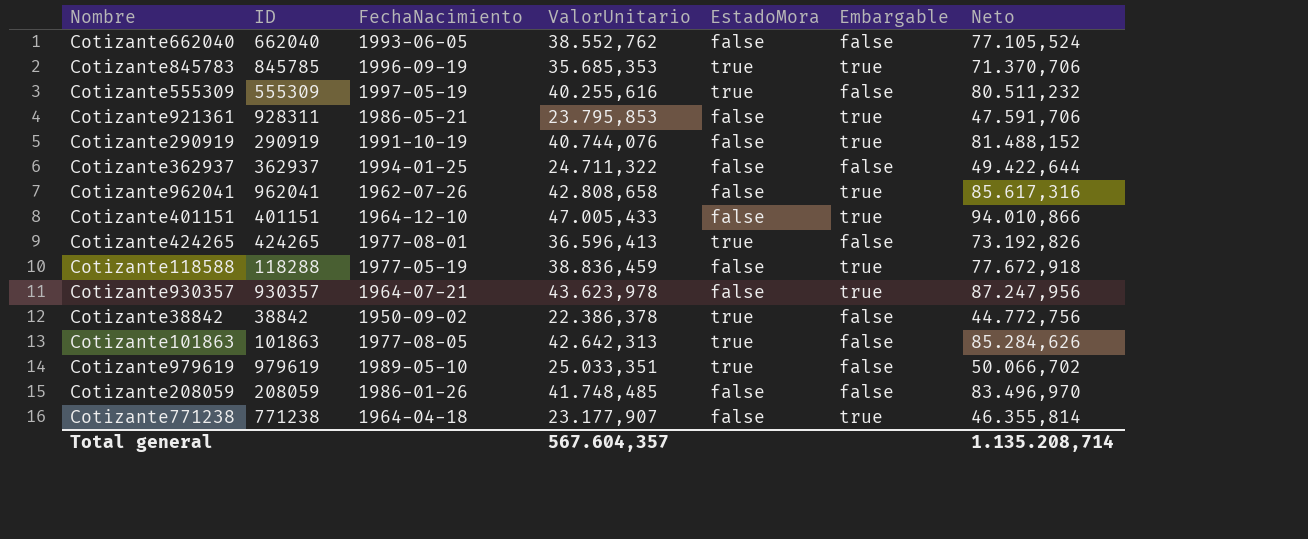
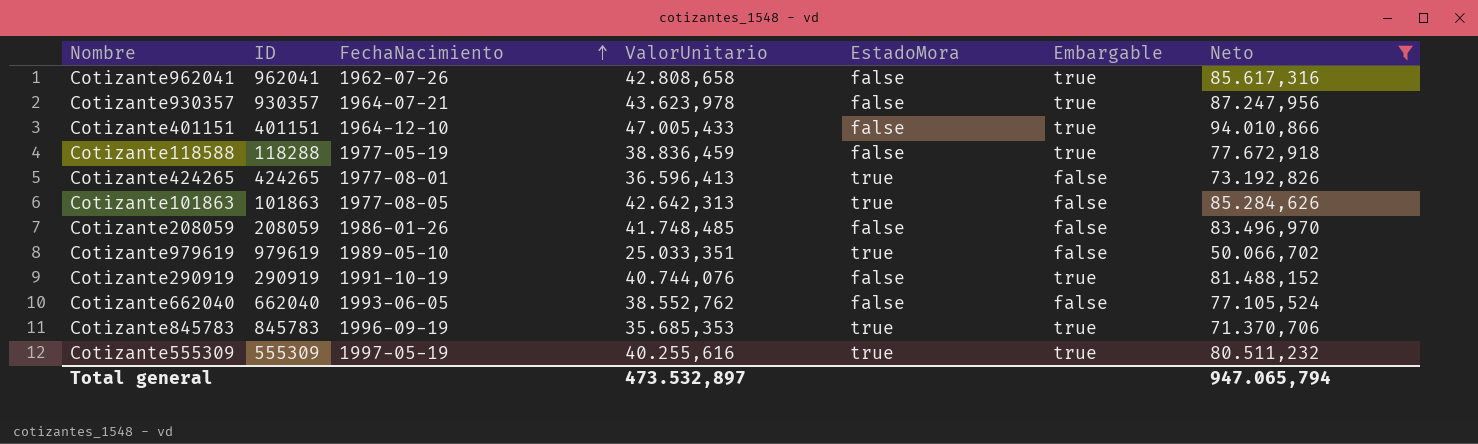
filter: none -> Neto >= 50.066,702
row order: none -> FechaNacimiento ascending
Cotizante845783 | ID: 845785 -> 845783
Cotizante555309 | Embargable: false -> true
Total general | ValorUnitario: 567.604,357 -> 473.532,897
Total general | Neto: 1.135.208,714 -> 947.065,794

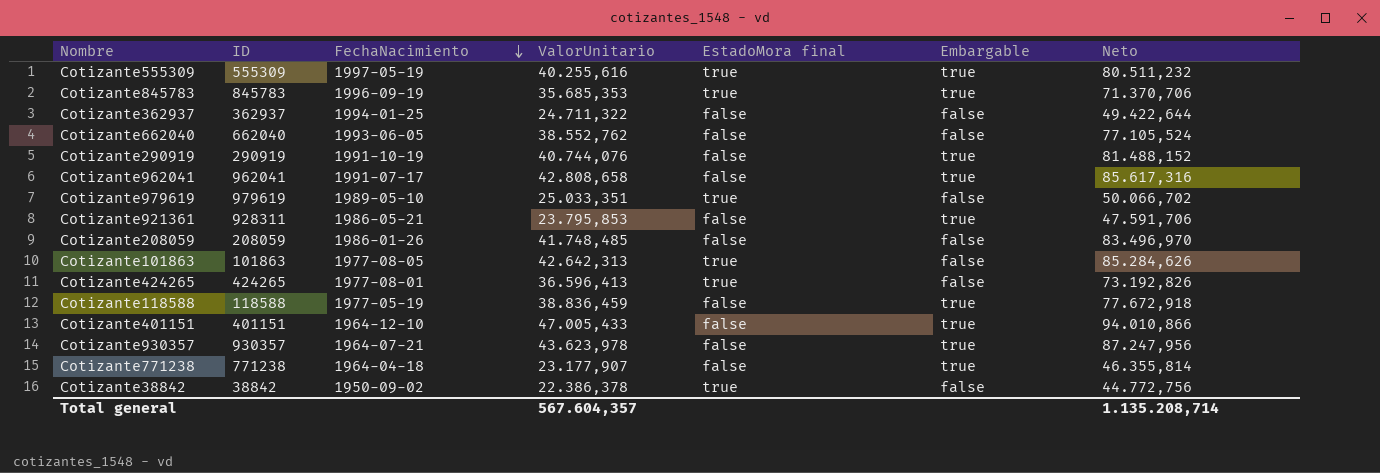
filter: Neto >= 50.066,702 -> none
row order: FechaNacimiento ascending -> FechaNacimiento descending
column name: EstadoMora -> EstadoMora final
Cotizante962041 | FechaNacimiento: 1962-07-26 -> 1991-07-17
Cotizante118588 | ID: 118288 -> 118588
Total general | ValorUnitario: 473.532,897 -> 567.604,357
Total general | Neto: 947.065,794 -> 1.135.208,714

